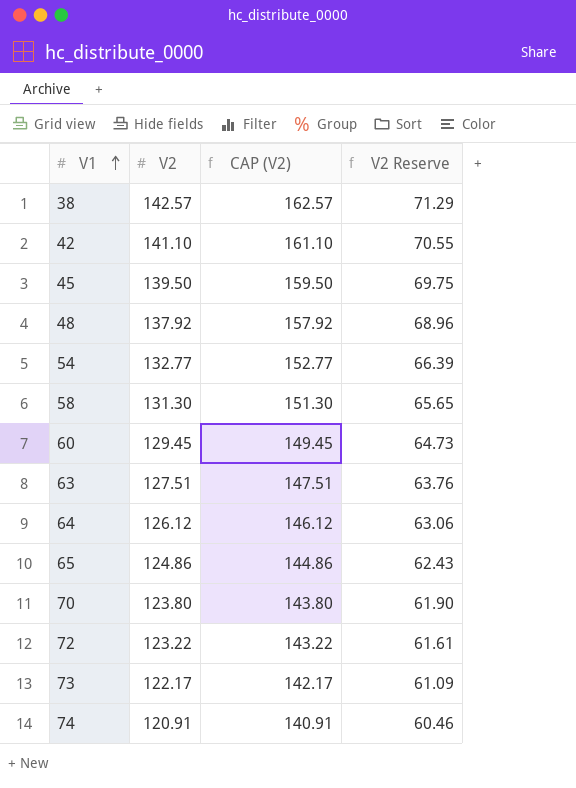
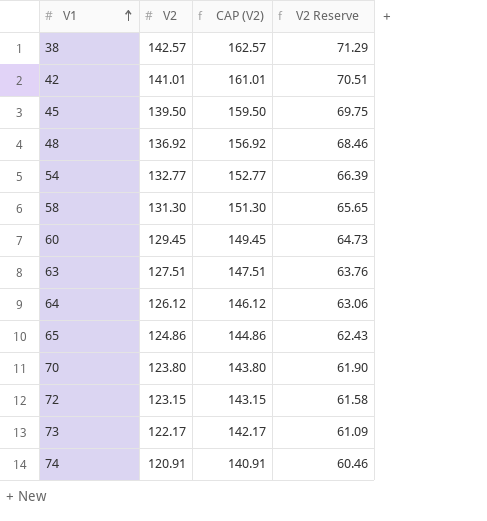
42 | V2: 141.10 -> 141.01
42 | CAP (V2): 161.10 -> 161.01
42 | V2 Reserve: 70.55 -> 70.51
48 | V2: 137.92 -> 136.92
48 | CAP (V2): 157.92 -> 156.92
48 | V2 Reserve: 68.96 -> 68.46
72 | V2: 123.22 -> 123.15
72 | CAP (V2): 143.22 -> 143.15
72 | V2 Reserve: 61.61 -> 61.58

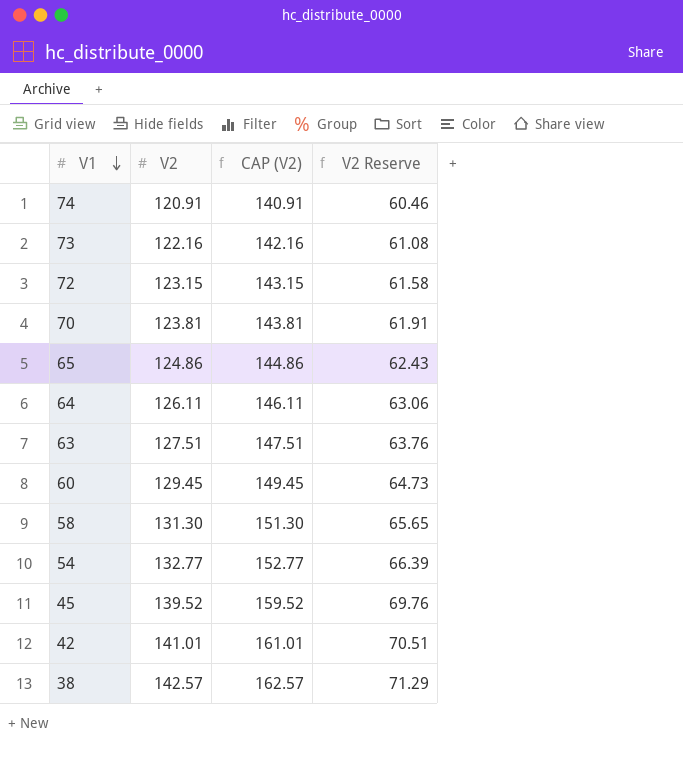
row order: V1 ascending -> V1 descending
row 48: 136.92 | 156.92 | 68.46 -> none
73 | V2: 122.17 -> 122.16
73 | CAP (V2): 142.17 -> 142.16
73 | V2 Reserve: 61.09 -> 61.08
70 | V2: 123.80 -> 123.81
70 | CAP (V2): 143.80 -> 143.81
70 | V2 Reserve: 61.90 -> 61.91
64 | V2: 126.12 -> 126.11
64 | CAP (V2): 146.12 -> 146.11
45 | V2: 139.50 -> 139.52
45 | CAP (V2): 159.50 -> 159.52
45 | V2 Reserve: 69.75 -> 69.76

